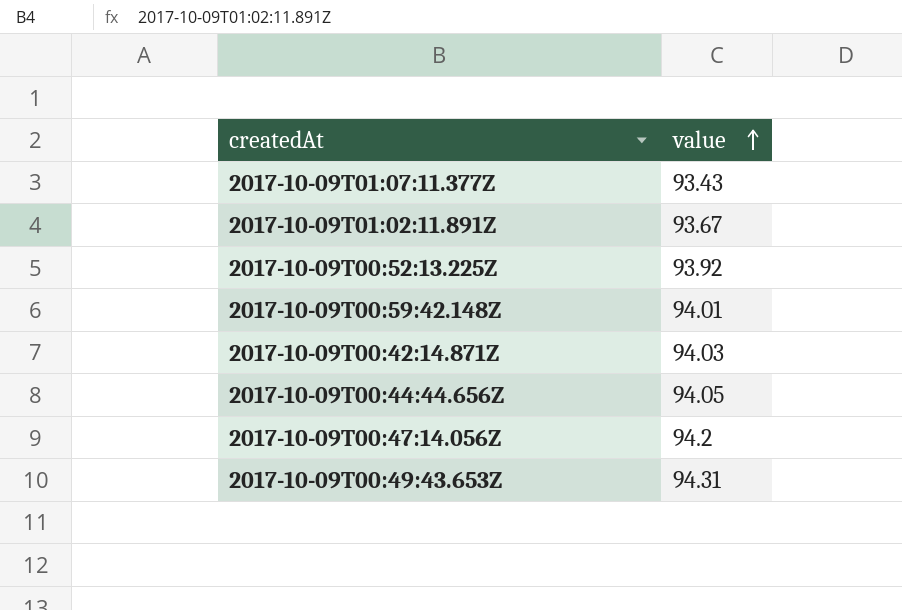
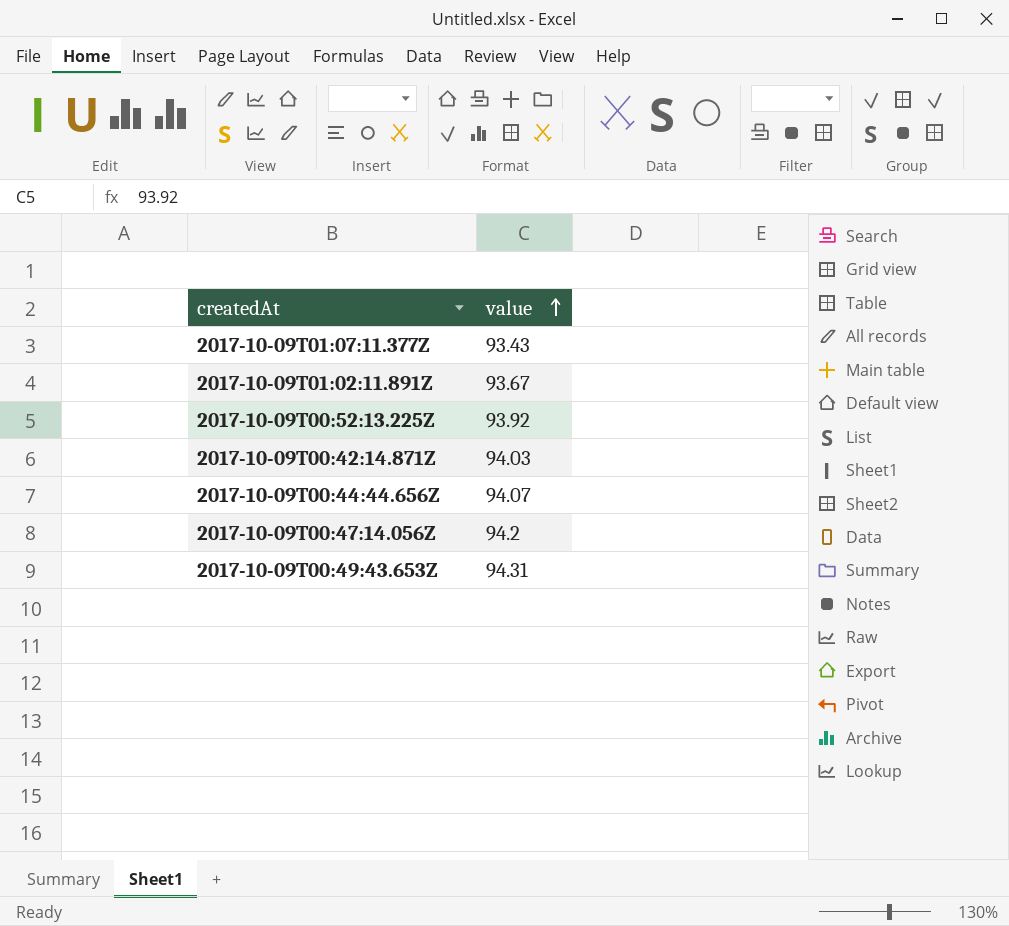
row 2017-10-09T00:59:42.148Z: 94.01 -> none
2017-10-09T00:44:44.656Z | value: 94.05 -> 94.07

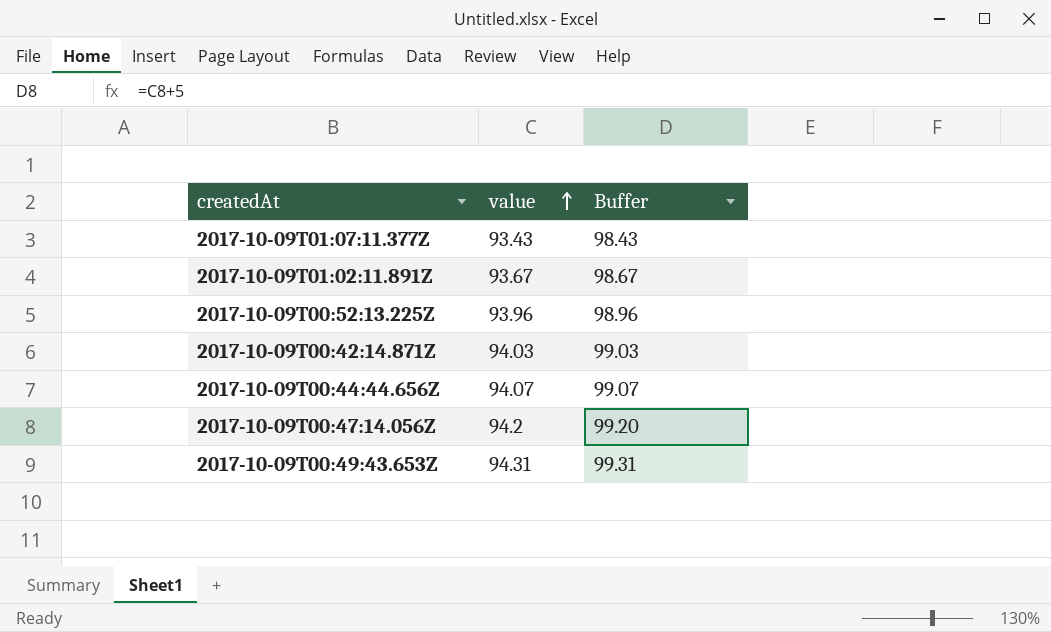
column Buffer | formula: none -> [value] + 5
2017-10-09T00:52:13.225Z | value: 93.92 -> 93.96

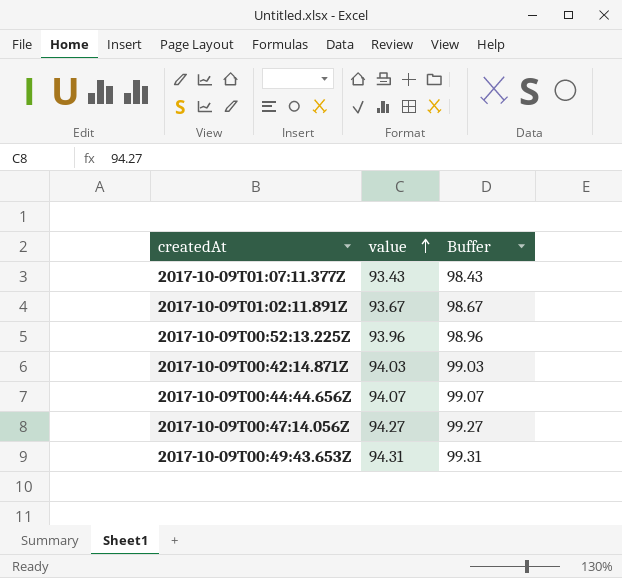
2017-10-09T00:47:14.056Z | value: 94.2 -> 94.27
2017-10-09T00:47:14.056Z | Buffer: 99.20 -> 99.27

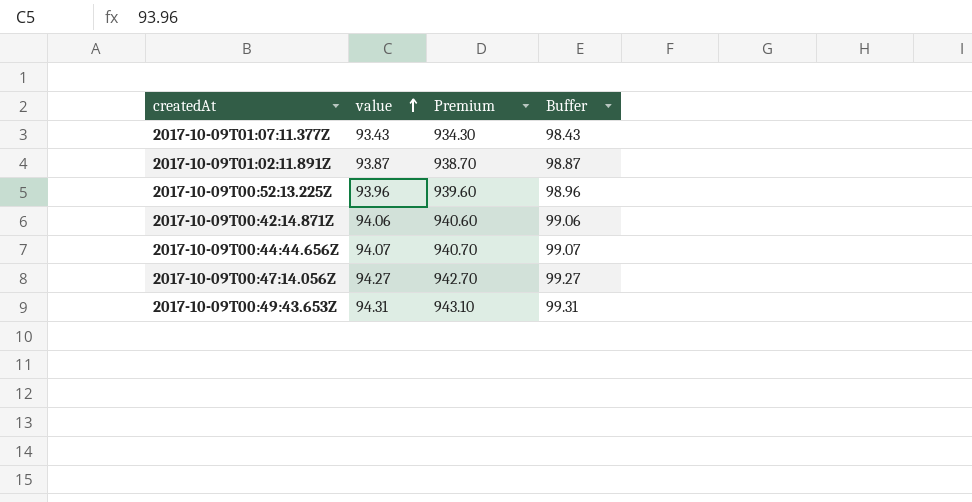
column Premium | formula: none -> [value] * 10
2017-10-09T01:02:11.891Z | value: 93.67 -> 93.87
2017-10-09T01:02:11.891Z | Buffer: 98.67 -> 98.87
2017-10-09T00:42:14.871Z | value: 94.03 -> 94.06
2017-10-09T00:42:14.871Z | Buffer: 99.03 -> 99.06

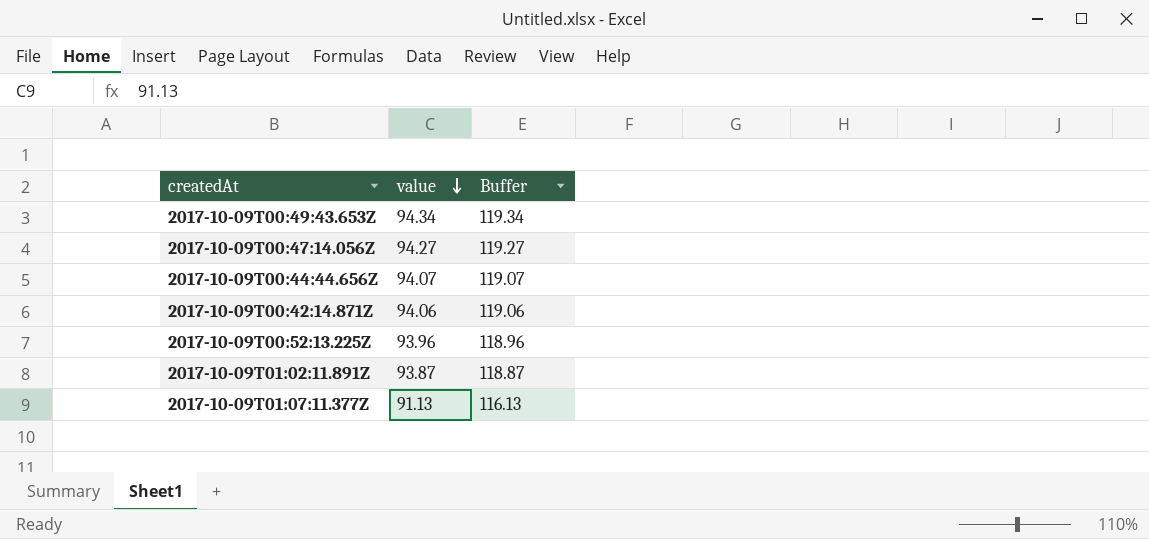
row order: value ascending -> value descending
column Premium | formula: [value] * 10 -> none
column Buffer | formula: [value] + 5 -> [value] + 25
2017-10-09T00:49:43.653Z | value: 94.31 -> 94.34
2017-10-09T01:07:11.377Z | value: 93.43 -> 91.13

